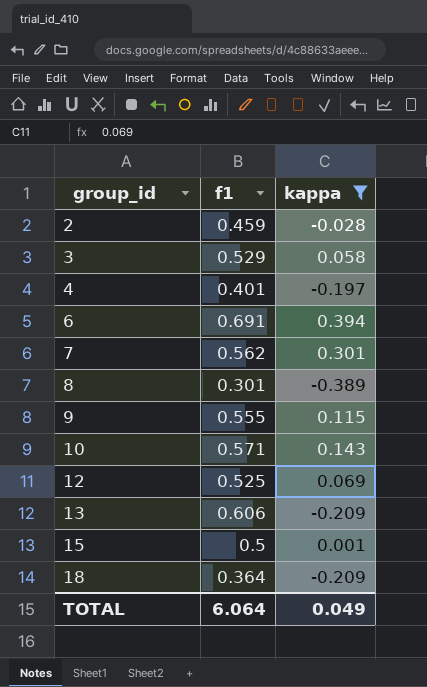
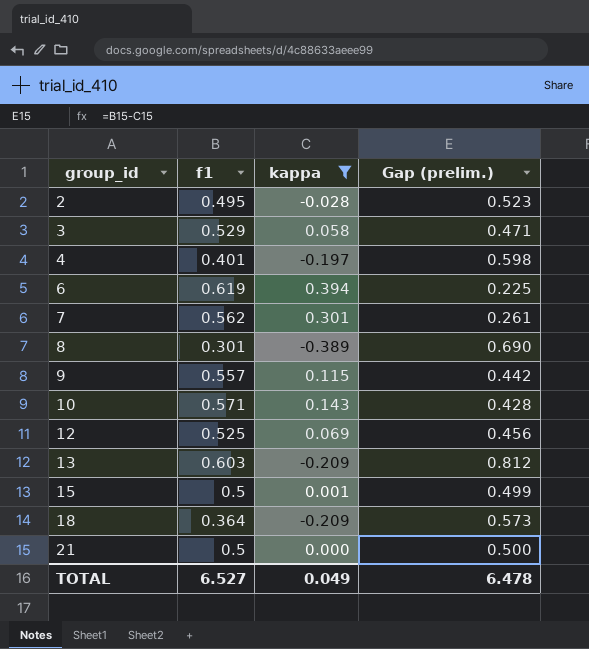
column Gap (prelim.) | formula: none -> [f1] - [kappa]
2 | f1: 0.459 -> 0.495
6 | f1: 0.691 -> 0.619
9 | f1: 0.555 -> 0.557
13 | f1: 0.606 -> 0.603
row 21: none -> 0.5 | 0.000 | 0.500
TOTAL | f1: 6.064 -> 6.527

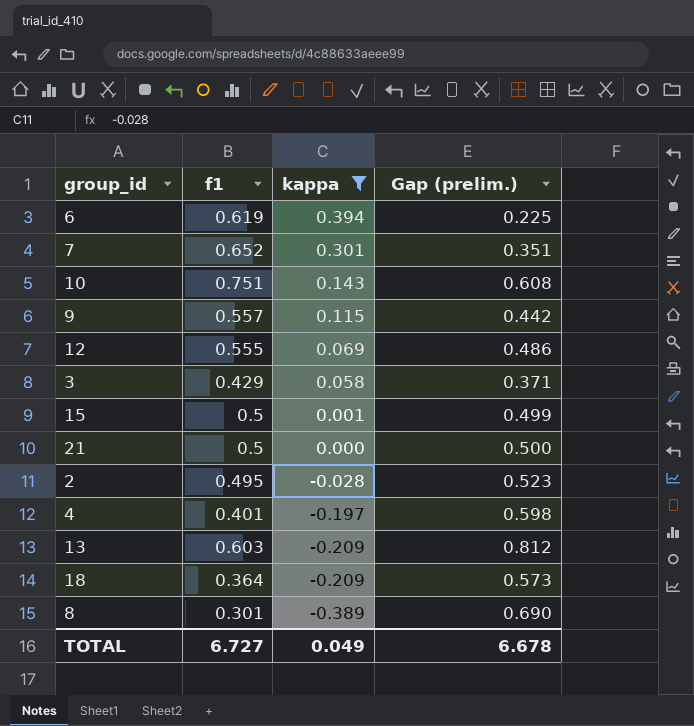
row order: group_id ascending -> kappa descending
7 | f1: 0.562 -> 0.652
7 | Gap (prelim.): 0.261 -> 0.351
10 | f1: 0.571 -> 0.751
10 | Gap (prelim.): 0.428 -> 0.608
12 | f1: 0.525 -> 0.555
12 | Gap (prelim.): 0.456 -> 0.486
3 | f1: 0.529 -> 0.429
3 | Gap (prelim.): 0.471 -> 0.371
TOTAL | f1: 6.527 -> 6.727
TOTAL | Gap (prelim.): 6.478 -> 6.678

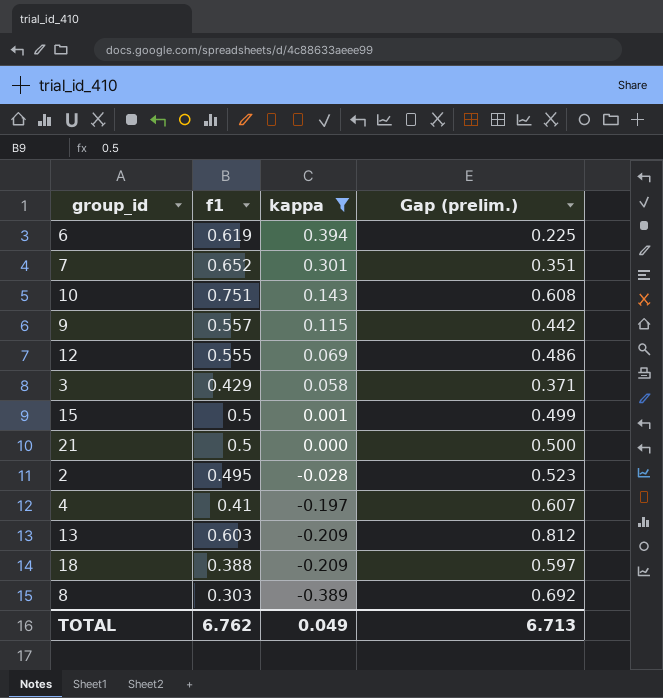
4 | f1: 0.401 -> 0.41
4 | Gap (prelim.): 0.598 -> 0.607
18 | f1: 0.364 -> 0.388
18 | Gap (prelim.): 0.573 -> 0.597
8 | f1: 0.301 -> 0.303
8 | Gap (prelim.): 0.690 -> 0.692
TOTAL | f1: 6.727 -> 6.762
TOTAL | Gap (prelim.): 6.678 -> 6.713

